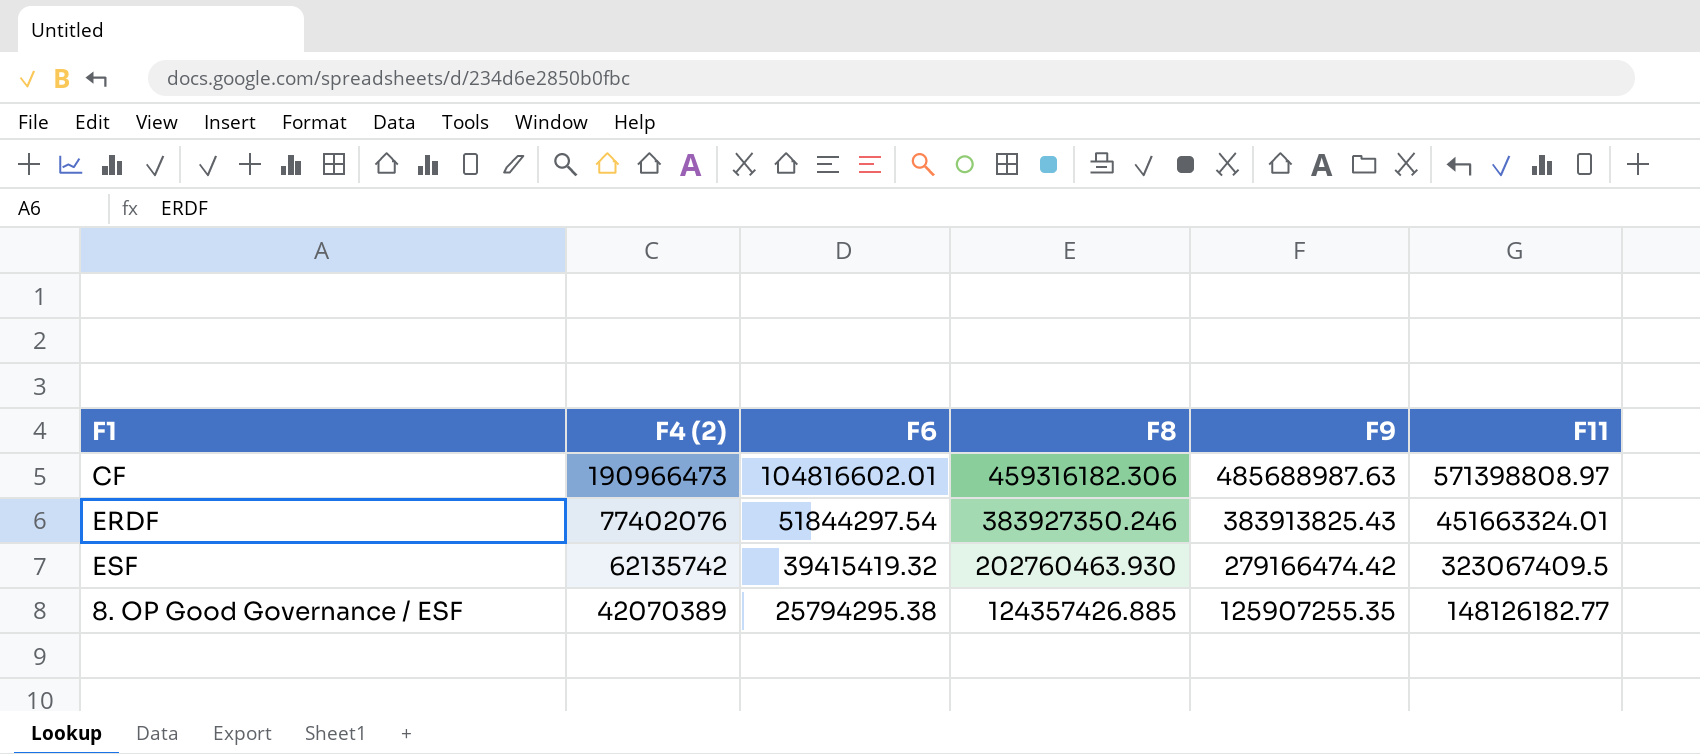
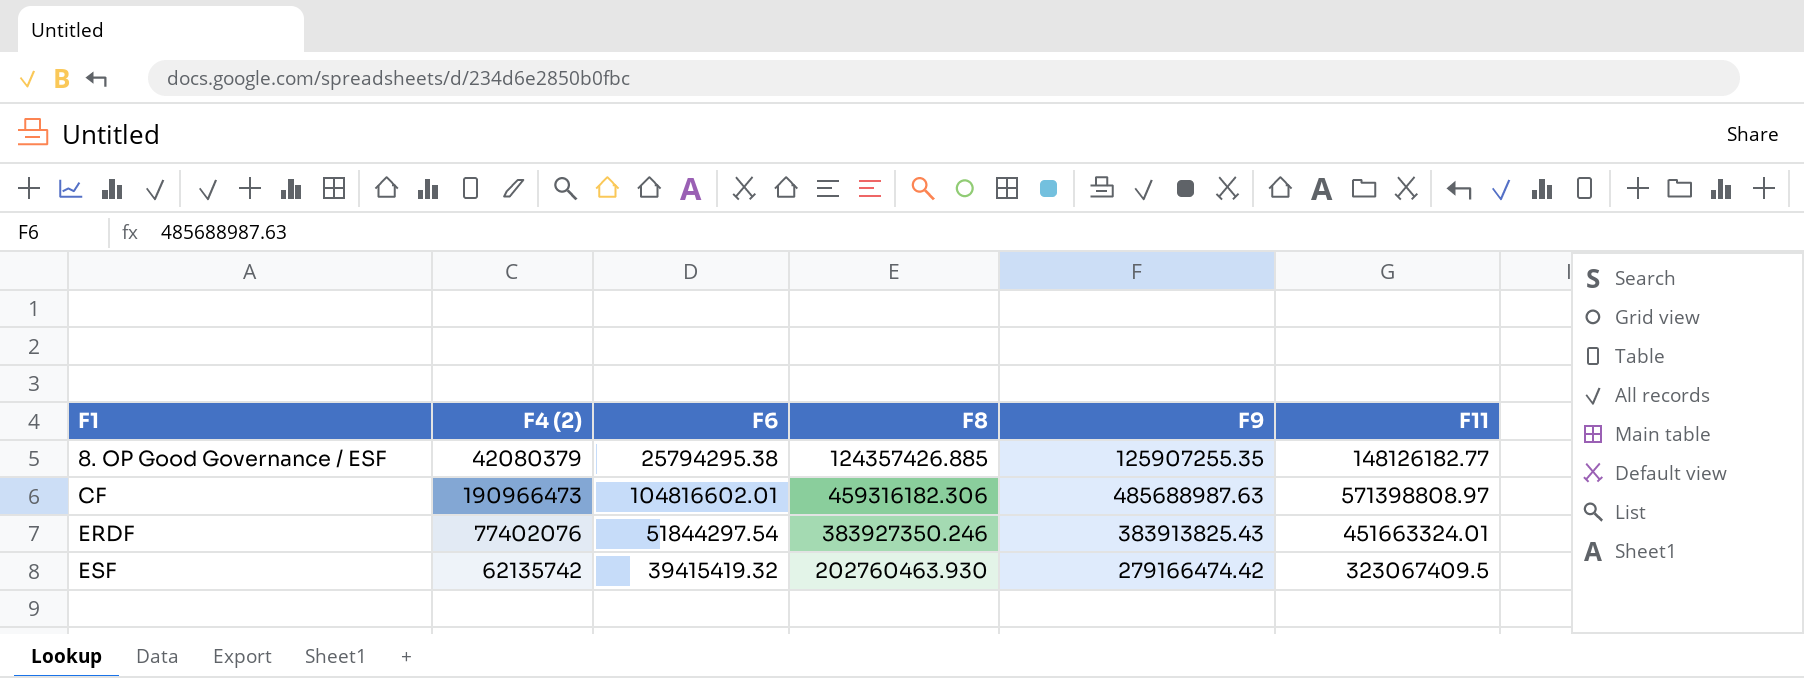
row order: F4 (2) descending -> F1 ascending
8. OP Good Governance / ESF | F4 (2): 42070389 -> 42080379

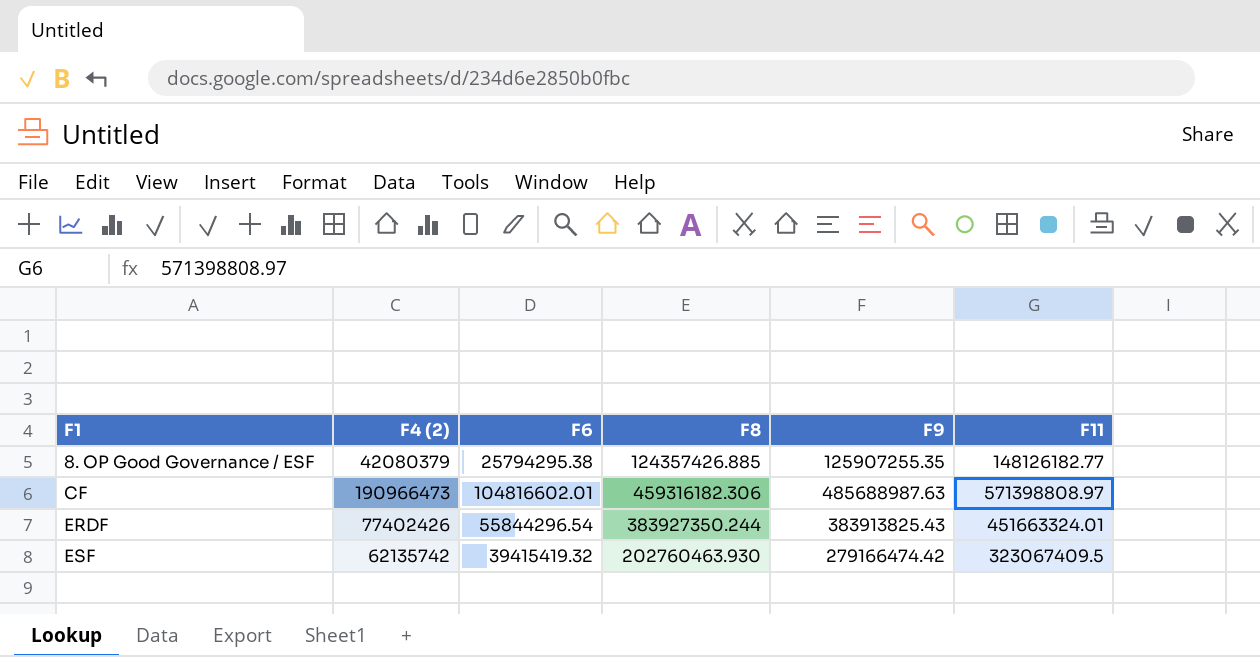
ERDF | F4 (2): 77402076 -> 77402426
ERDF | F6: 51844297.54 -> 55844296.54
ERDF | F8: 383927350.246 -> 383927350.244

